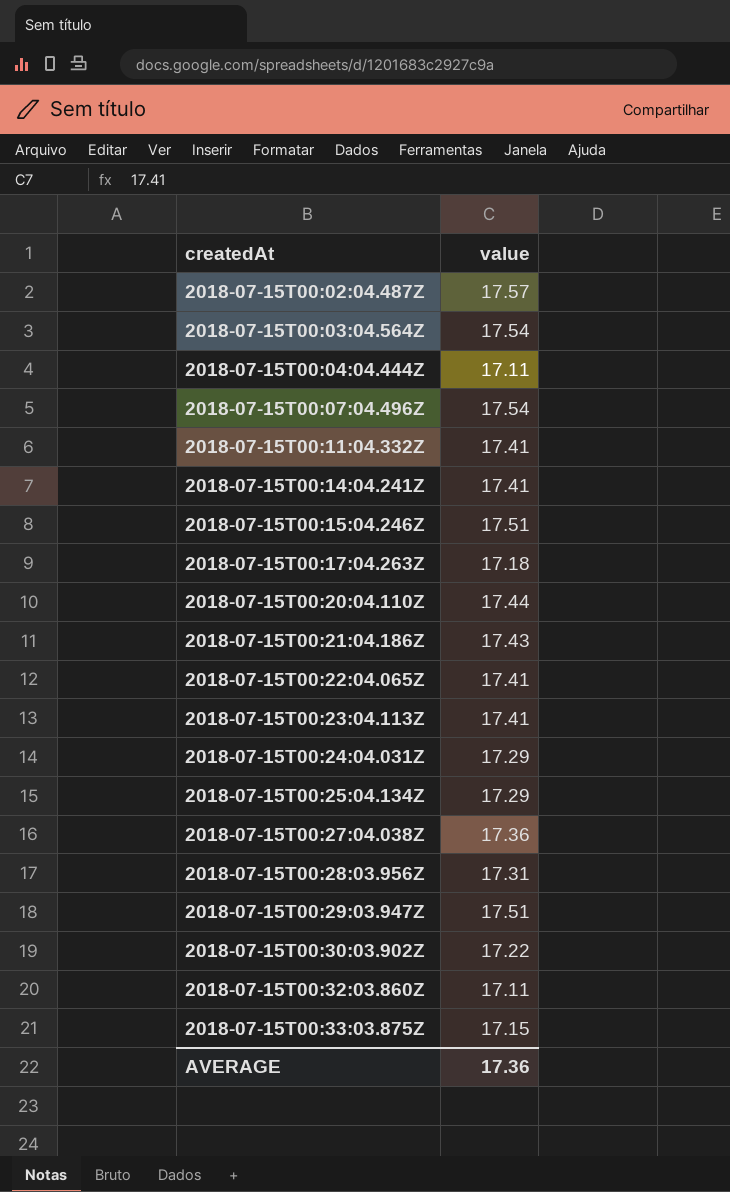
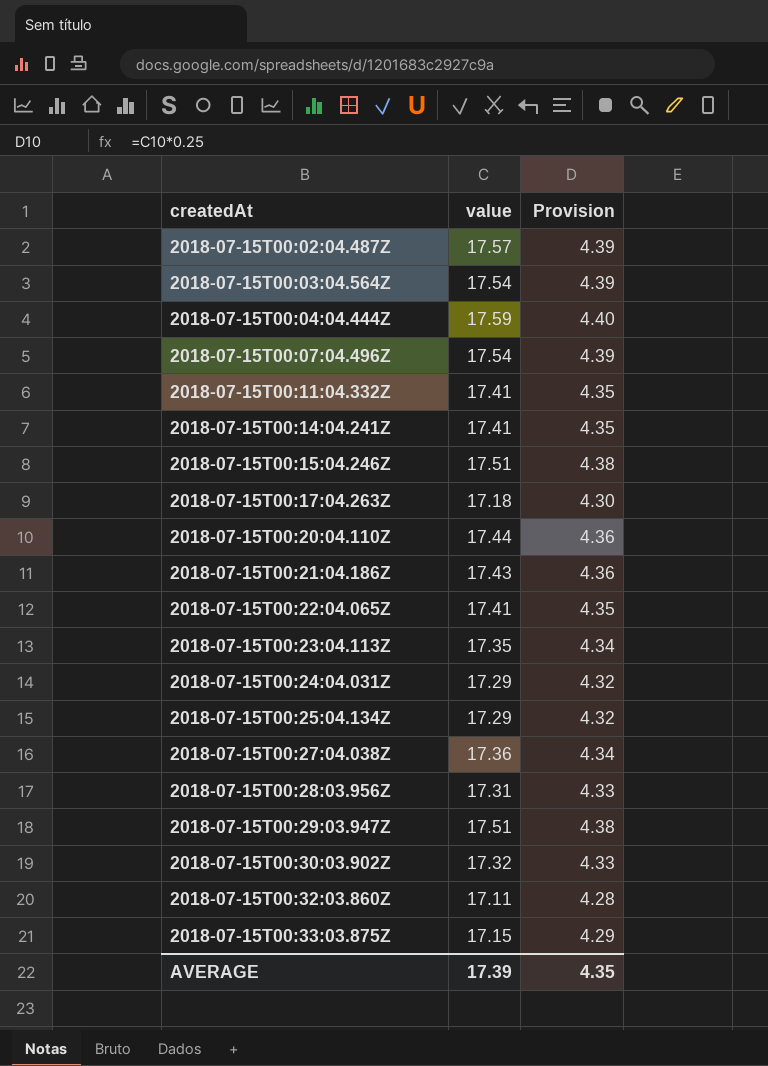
column Provision | formula: none -> [value] * 0.25
2018-07-15T00:04:04.444Z | value: 17.11 -> 17.59
2018-07-15T00:23:04.113Z | value: 17.41 -> 17.35
2018-07-15T00:30:03.902Z | value: 17.22 -> 17.32
AVERAGE | value: 17.36 -> 17.39

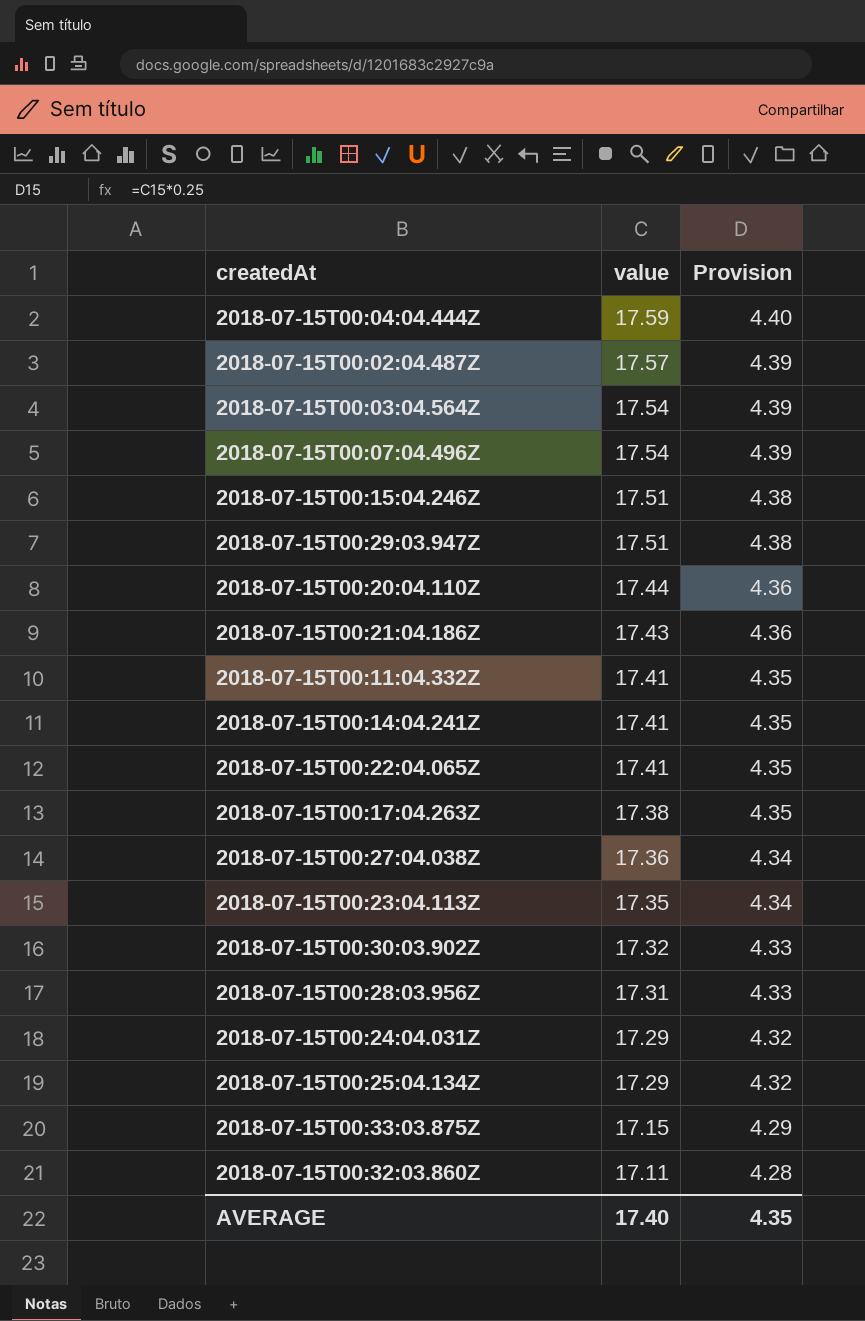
row order: createdAt ascending -> value descending
2018-07-15T00:17:04.263Z | value: 17.18 -> 17.38
2018-07-15T00:17:04.263Z | Provision: 4.30 -> 4.35
AVERAGE | value: 17.39 -> 17.40

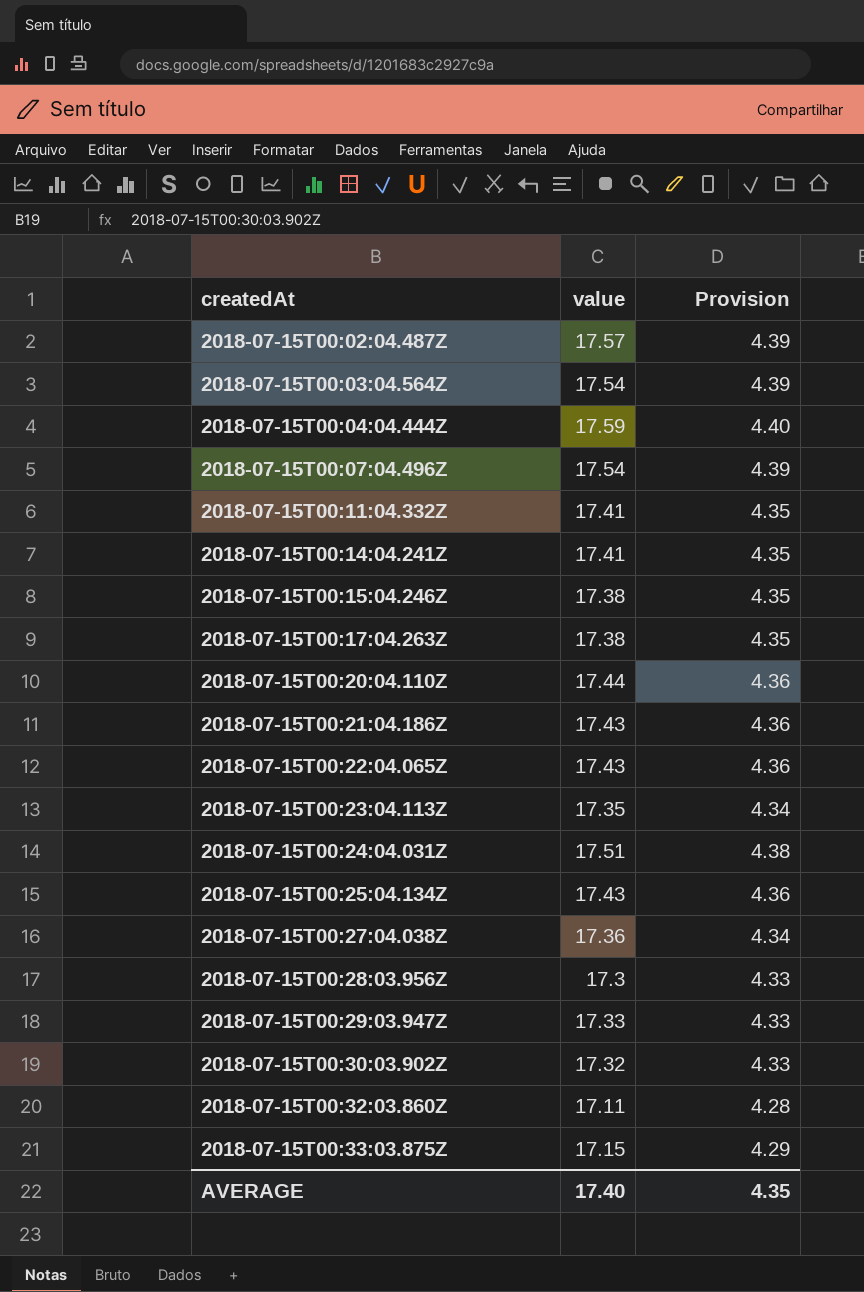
row order: value descending -> createdAt ascending
2018-07-15T00:15:04.246Z | value: 17.51 -> 17.38
2018-07-15T00:15:04.246Z | Provision: 4.38 -> 4.35
2018-07-15T00:22:04.065Z | value: 17.41 -> 17.43
2018-07-15T00:22:04.065Z | Provision: 4.35 -> 4.36
2018-07-15T00:24:04.031Z | value: 17.29 -> 17.51
2018-07-15T00:24:04.031Z | Provision: 4.32 -> 4.38
2018-07-15T00:25:04.134Z | value: 17.29 -> 17.43
2018-07-15T00:25:04.134Z | Provision: 4.32 -> 4.36
2018-07-15T00:28:03.956Z | value: 17.31 -> 17.3
2018-07-15T00:29:03.947Z | value: 17.51 -> 17.33
2018-07-15T00:29:03.947Z | Provision: 4.38 -> 4.33

